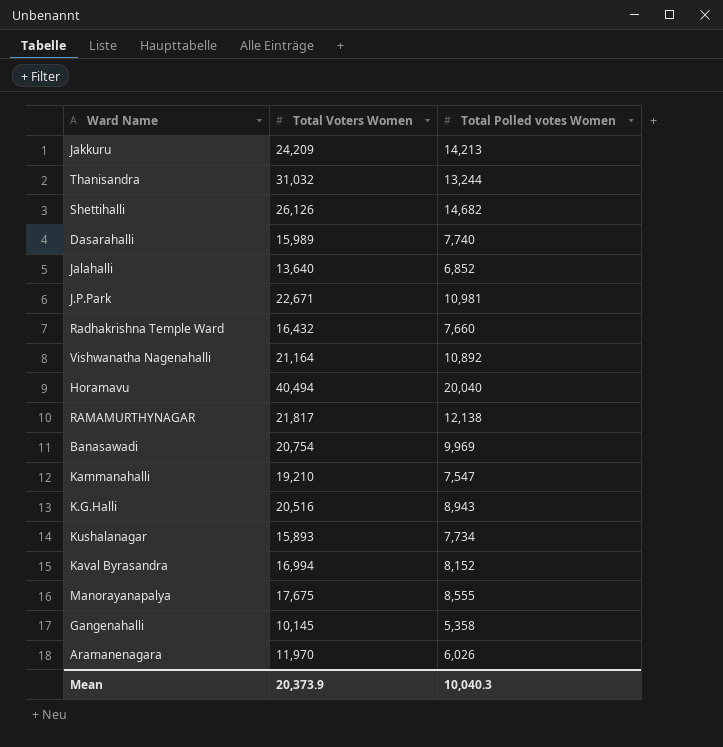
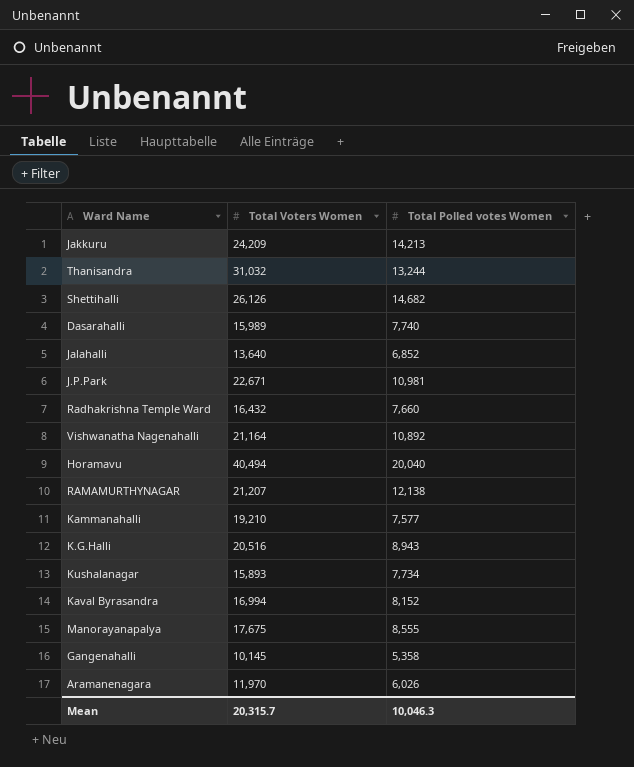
row Banasawadi: 20,754 | 9,969 -> none
RAMAMURTHYNAGAR | Total Voters Women: 21,817 -> 21,207
Kammanahalli | Total Polled votes Women: 7,547 -> 7,577
Mean | Total Voters Women: 20,373.9 -> 20,315.7
Mean | Total Polled votes Women: 10,040.3 -> 10,046.3

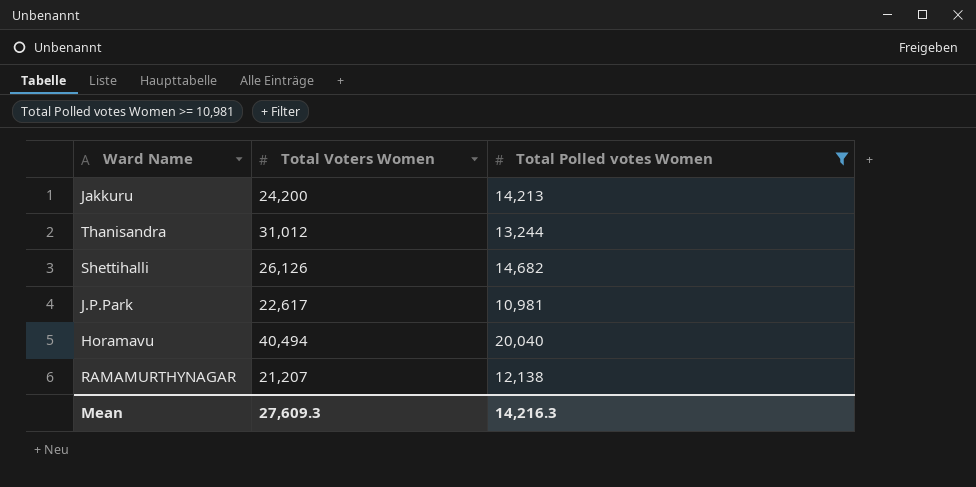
filter: none -> Total Polled votes Women >= 10,981
Jakkuru | Total Voters Women: 24,209 -> 24,200
Thanisandra | Total Voters Women: 31,032 -> 31,012
J.P.Park | Total Voters Women: 22,671 -> 22,617
Mean | Total Voters Women: 20,315.7 -> 27,609.3
Mean | Total Polled votes Women: 10,046.3 -> 14,216.3

